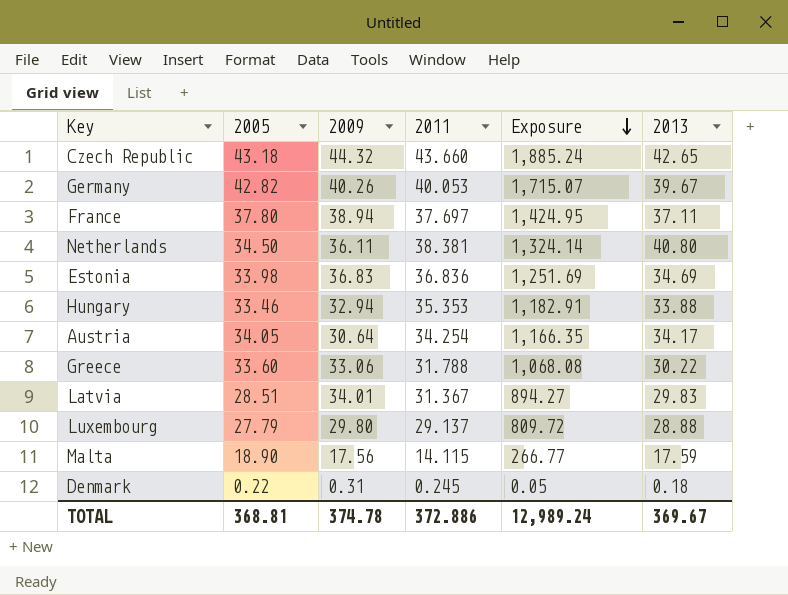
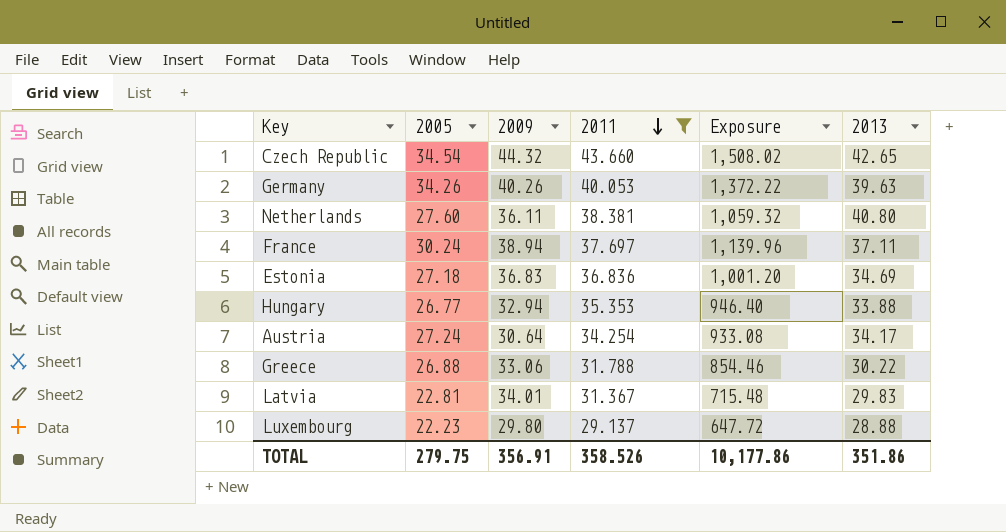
filter: none -> 2011 >= 29.137
row order: Exposure descending -> 2011 descending
Czech Republic | 2005: 43.18 -> 34.54
Czech Republic | Exposure: 1,885.24 -> 1,508.02
Germany | 2005: 42.82 -> 34.26
Germany | Exposure: 1,715.07 -> 1,372.22
Germany | 2013: 39.67 -> 39.63
Netherlands | 2005: 34.50 -> 27.60
Netherlands | Exposure: 1,324.14 -> 1,059.32
France | 2005: 37.80 -> 30.24
France | Exposure: 1,424.95 -> 1,139.96
Estonia | 2005: 33.98 -> 27.18
Estonia | Exposure: 1,251.69 -> 1,001.20
Hungary | 2005: 33.46 -> 26.77
Hungary | Exposure: 1,182.91 -> 946.40
Austria | 2005: 34.05 -> 27.24
Austria | Exposure: 1,166.35 -> 933.08
Greece | 2005: 33.60 -> 26.88
Greece | Exposure: 1,068.08 -> 854.46
Latvia | 2005: 28.51 -> 22.81
Latvia | Exposure: 894.27 -> 715.48
Luxembourg | 2005: 27.79 -> 22.23
Luxembourg | Exposure: 809.72 -> 647.72
TOTAL | 2005: 368.81 -> 279.75
TOTAL | 2009: 374.78 -> 356.91
TOTAL | 2011: 372.886 -> 358.526
TOTAL | Exposure: 12,989.24 -> 10,177.86
TOTAL | 2013: 369.67 -> 351.86

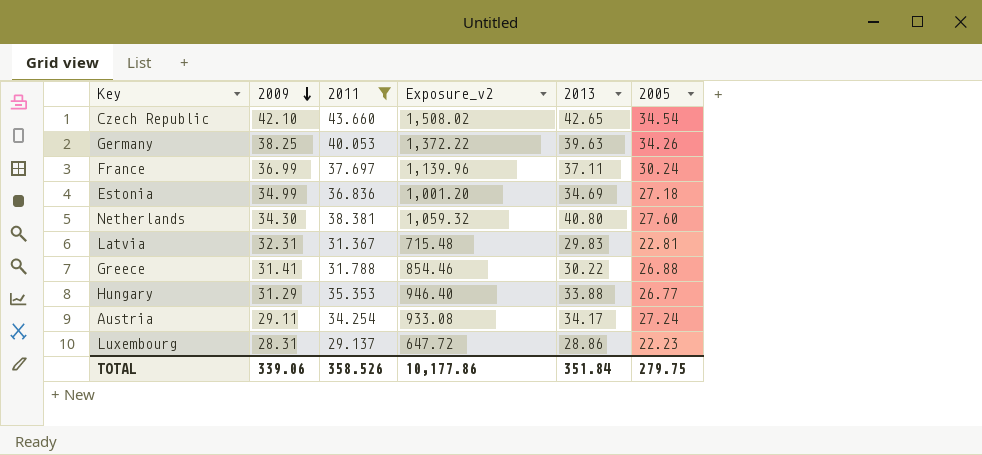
row order: 2011 descending -> 2009 descending
column name: Exposure -> Exposure_v2
column 2005 | position: 2 -> 6
Czech Republic | 2009: 44.32 -> 42.10
Germany | 2009: 40.26 -> 38.25
France | 2009: 38.94 -> 36.99
Estonia | 2009: 36.83 -> 34.99
Netherlands | 2009: 36.11 -> 34.30
Latvia | 2009: 34.01 -> 32.31
Greece | 2009: 33.06 -> 31.41
Hungary | 2009: 32.94 -> 31.29
Austria | 2009: 30.64 -> 29.11
Luxembourg | 2009: 29.80 -> 28.31
Luxembourg | 2013: 28.88 -> 28.86
TOTAL | 2009: 356.91 -> 339.06
TOTAL | 2013: 351.86 -> 351.84

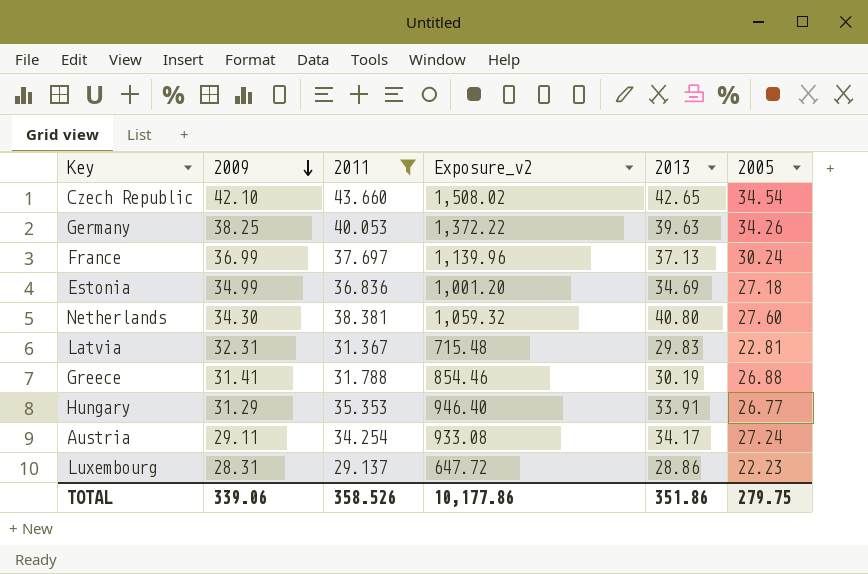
France | 2013: 37.11 -> 37.13
Greece | 2013: 30.22 -> 30.19
Hungary | 2013: 33.88 -> 33.91
TOTAL | 2013: 351.84 -> 351.86

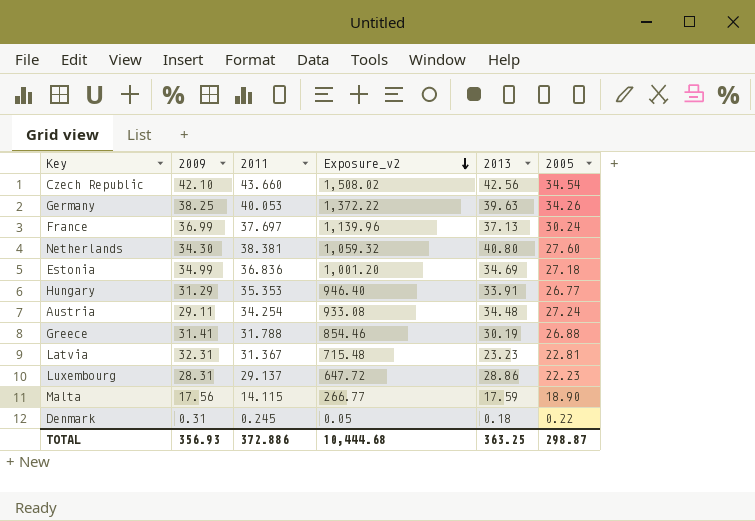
filter: 2011 >= 29.137 -> none
row order: 2009 descending -> Exposure_v2 descending
Czech Republic | 2013: 42.65 -> 42.56
Austria | 2013: 34.17 -> 34.48
Latvia | 2013: 29.83 -> 23.23
TOTAL | 2009: 339.06 -> 356.93
TOTAL | 2011: 358.526 -> 372.886
TOTAL | Exposure_v2: 10,177.86 -> 10,444.68
TOTAL | 2013: 351.86 -> 363.25
TOTAL | 2005: 279.75 -> 298.87

